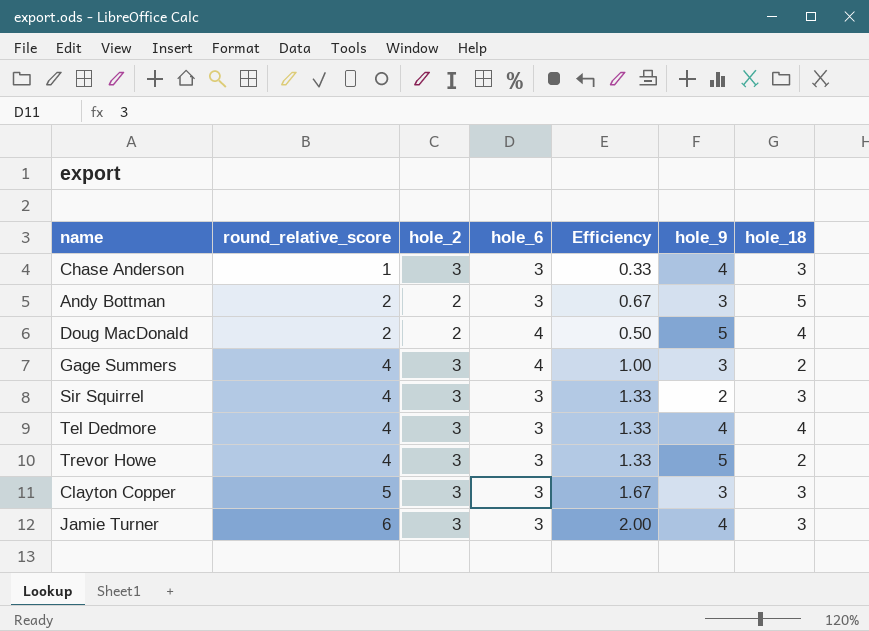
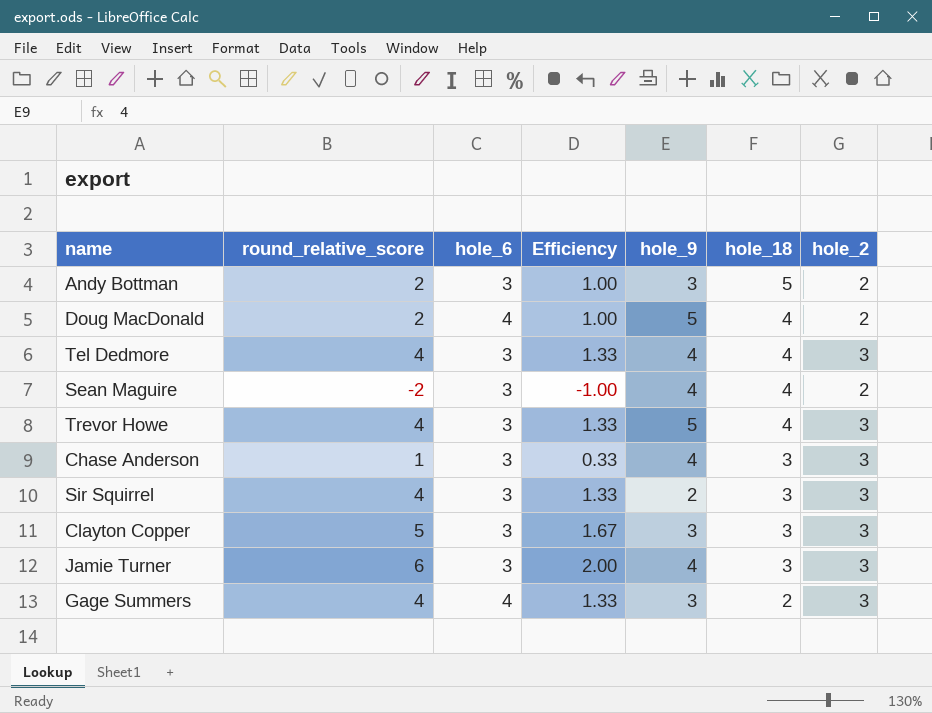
row order: round_relative_score ascending -> hole_18 descending
column Efficiency | formula: [round_relative_score] / [hole_6] -> [round_relative_score] / [hole_2]
column hole_2 | position: 3 -> 7
row Sean Maguire: none -> -2 | 3 | -1.00 | 4 | 4 | 2
Trevor Howe | hole_18: 2 -> 4

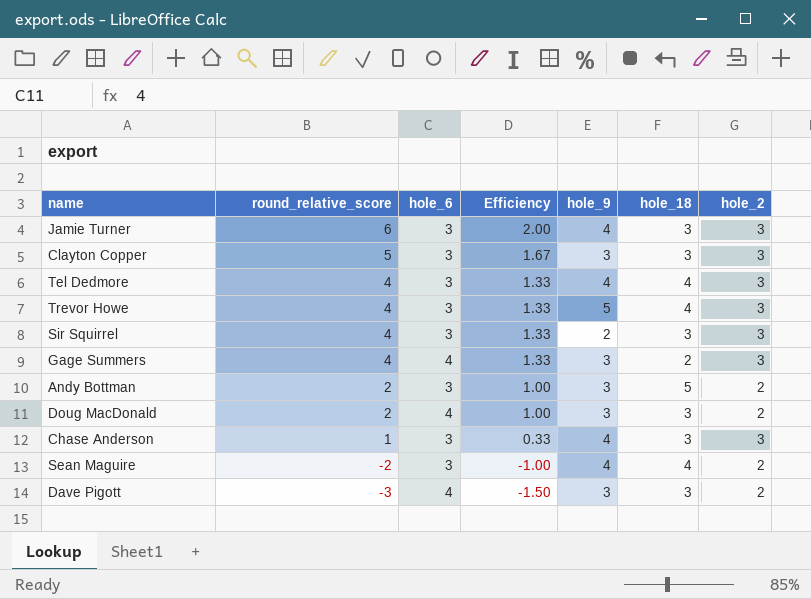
row order: hole_18 descending -> round_relative_score descending
Doug MacDonald | hole_9: 5 -> 3
Doug MacDonald | hole_18: 4 -> 3
row Dave Pigott: none -> -3 | 4 | -1.50 | 3 | 3 | 2

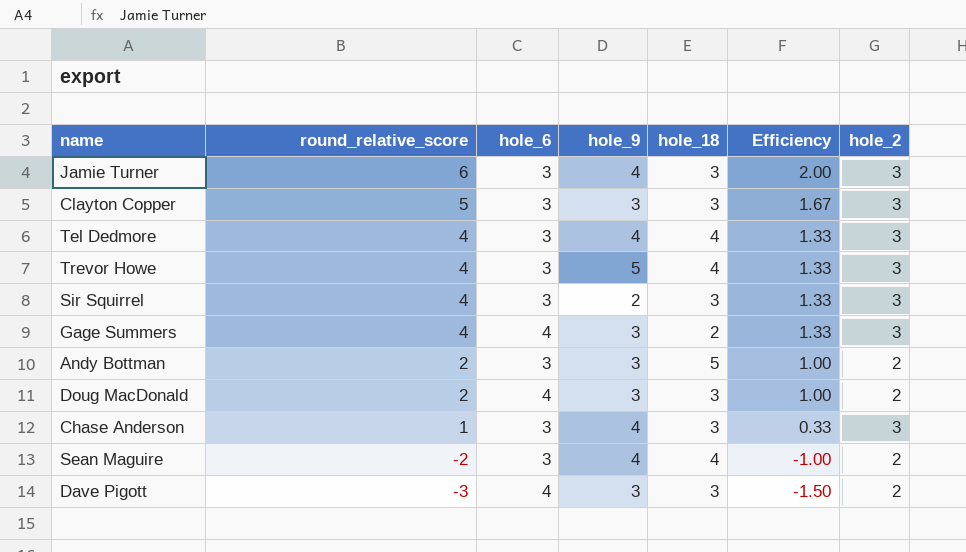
column Efficiency | position: 4 -> 6

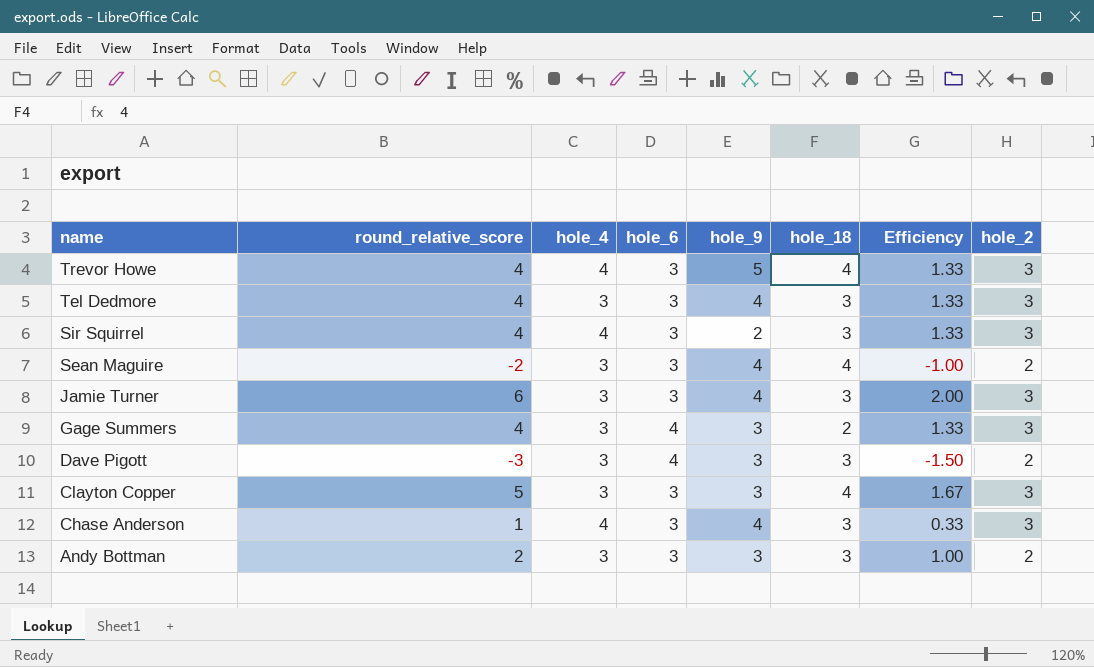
row order: round_relative_score descending -> name descending
column hole_4 | position: none -> 3
row Doug MacDonald: 2 | 4 | 3 | 3 | 1.00 | 2 -> none
Tel Dedmore | hole_18: 4 -> 3
Clayton Copper | hole_18: 3 -> 4
Andy Bottman | hole_18: 5 -> 3

